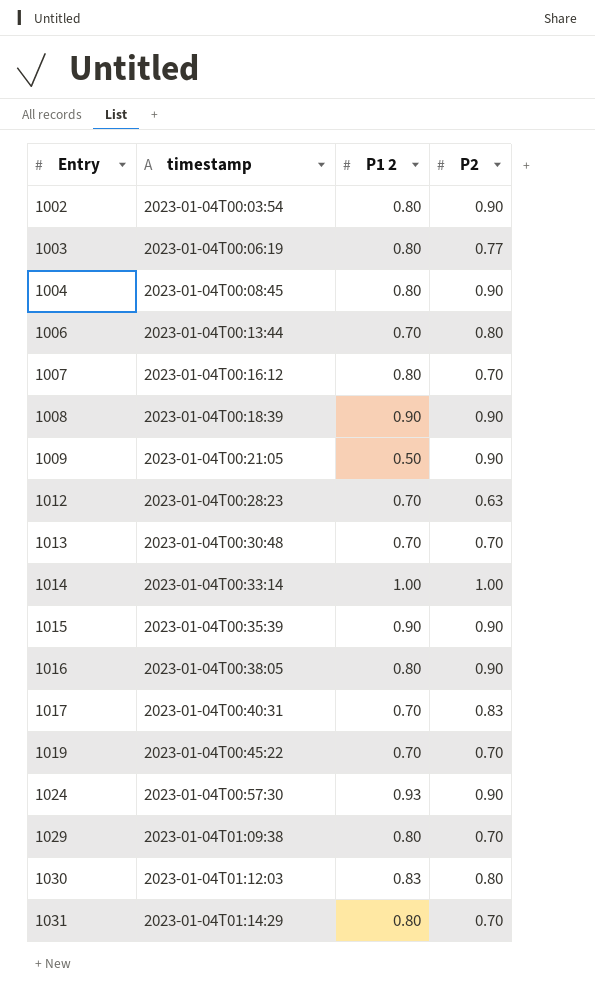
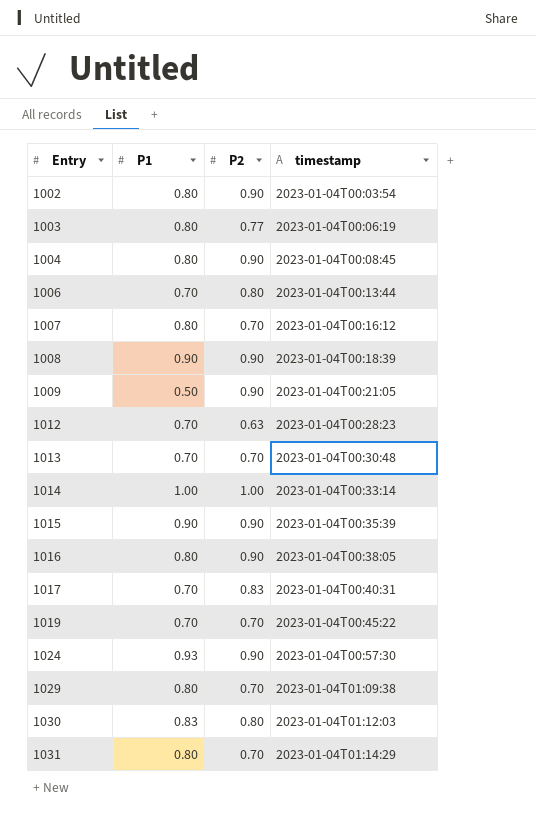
column name: P1 2 -> P1
column timestamp | position: 2 -> 4

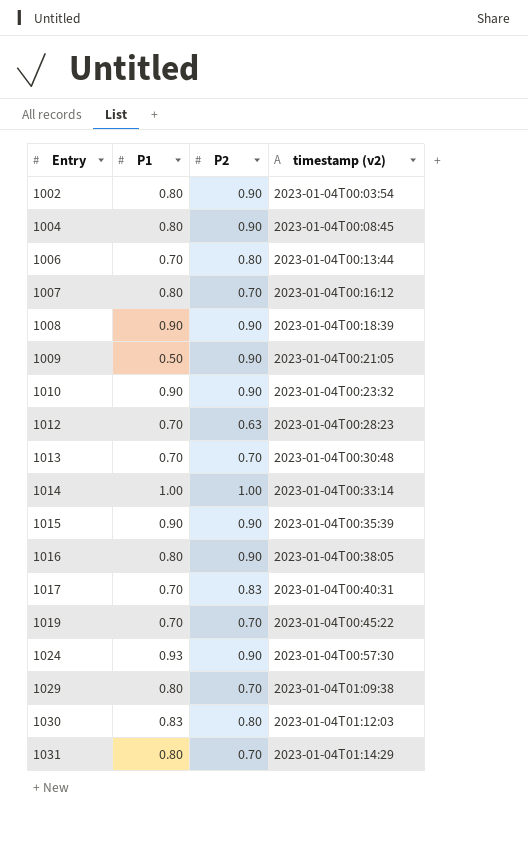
column name: timestamp -> timestamp (v2)
row 1003: 0.80 | 0.77 | 2023-01-04T00:06:19 -> none
row 1010: none -> 0.90 | 0.90 | 2023-01-04T00:23:32

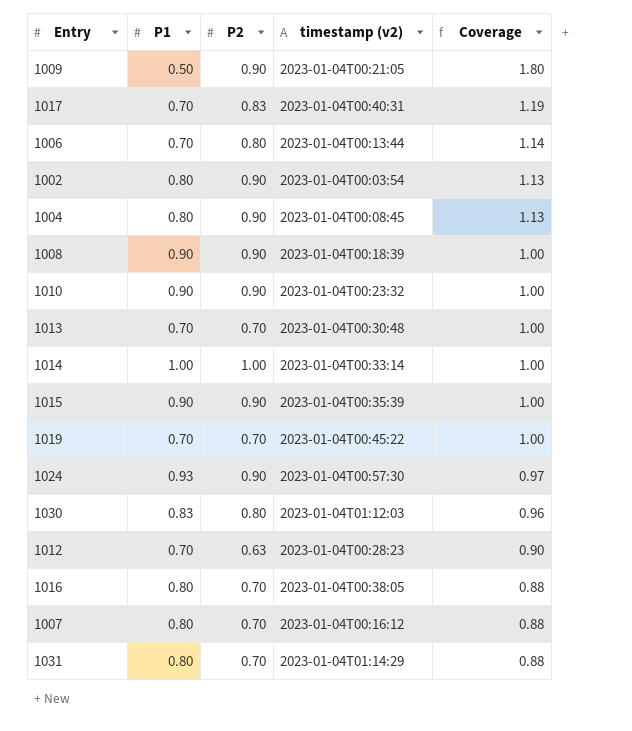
row order: Entry ascending -> Coverage descending
column Coverage | formula: none -> [P2] / [P1]
row 1029: 0.80 | 0.70 | 2023-01-04T01:09:38 -> none
1016 | P2: 0.90 -> 0.70

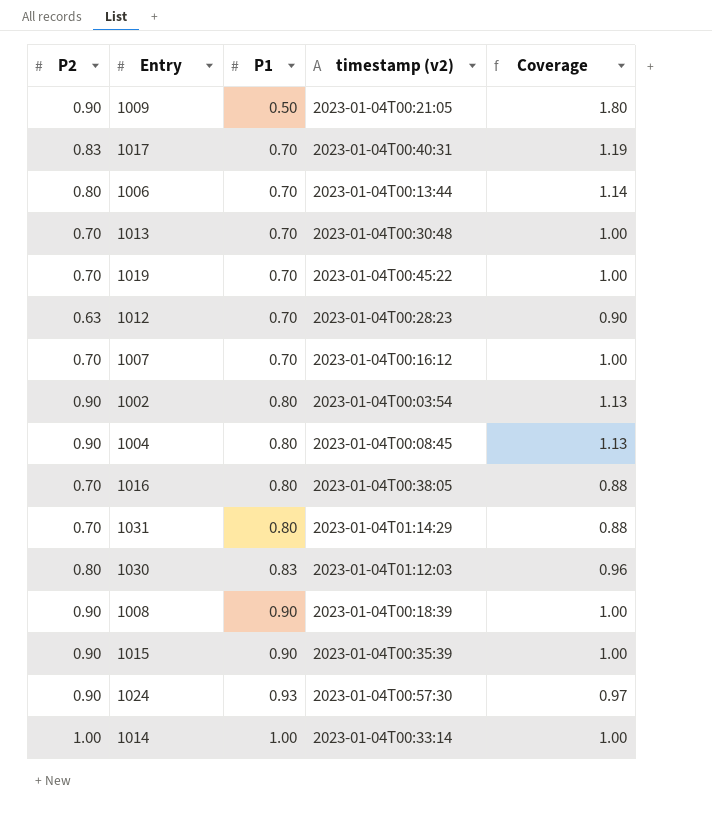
row order: Coverage descending -> P1 ascending
column P2 | position: 3 -> 1
row 1010: 0.90 | 0.90 | 2023-01-04T00:23:32 | 1.00 -> none
1007 | P1: 0.80 -> 0.70
1007 | Coverage: 0.88 -> 1.00

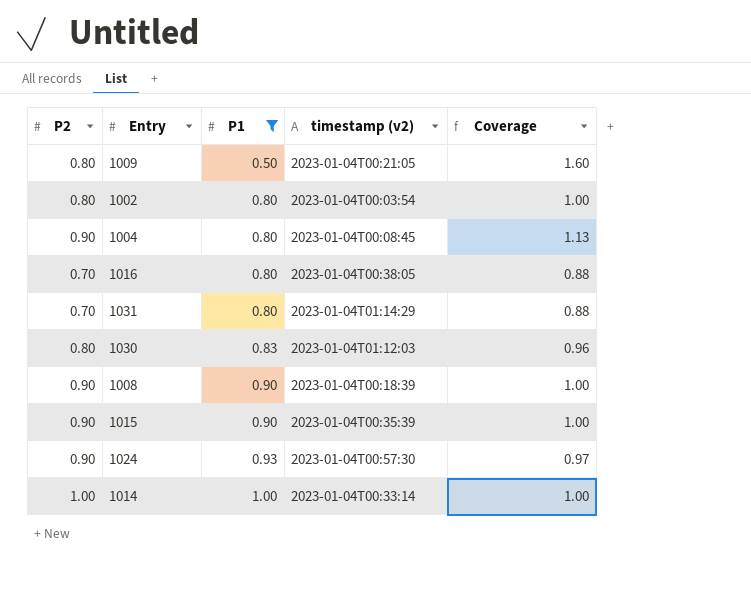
filter: none -> P1 != 0.70
1009 | P2: 0.90 -> 0.80
1009 | Coverage: 1.80 -> 1.60
1002 | P2: 0.90 -> 0.80
1002 | Coverage: 1.13 -> 1.00

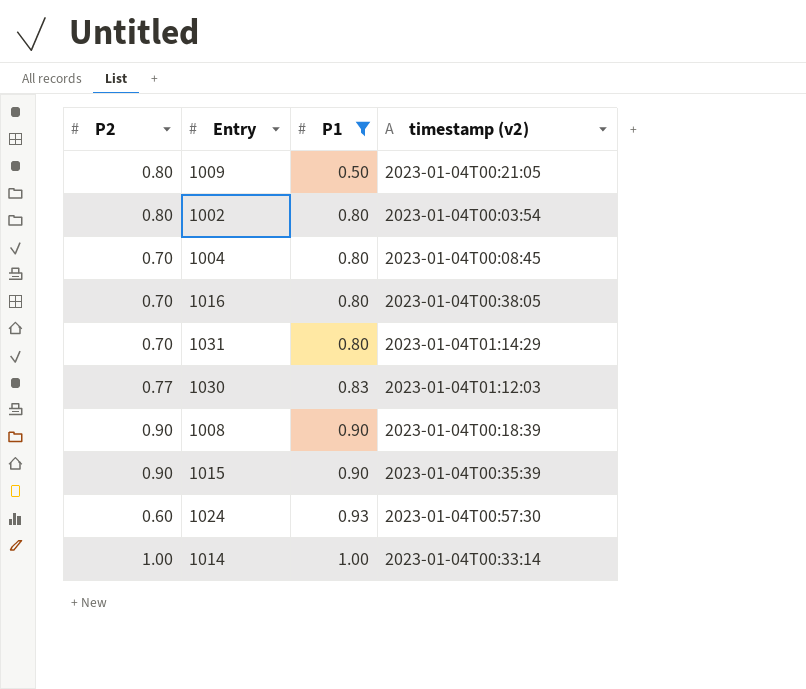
column Coverage | formula: [P2] / [P1] -> none
1004 | P2: 0.90 -> 0.70
1030 | P2: 0.80 -> 0.77
1024 | P2: 0.90 -> 0.60

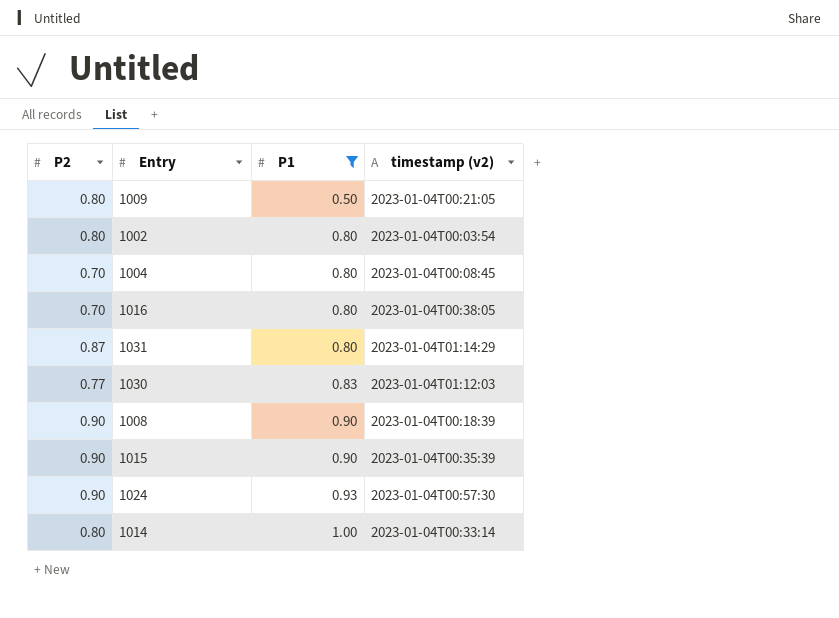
1031 | P2: 0.70 -> 0.87
1024 | P2: 0.60 -> 0.90
1014 | P2: 1.00 -> 0.80

